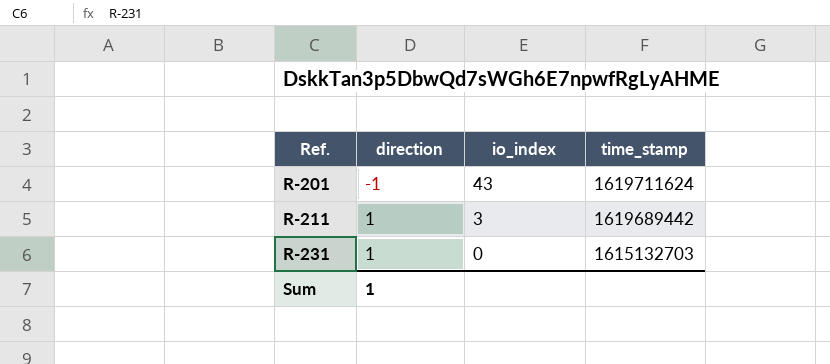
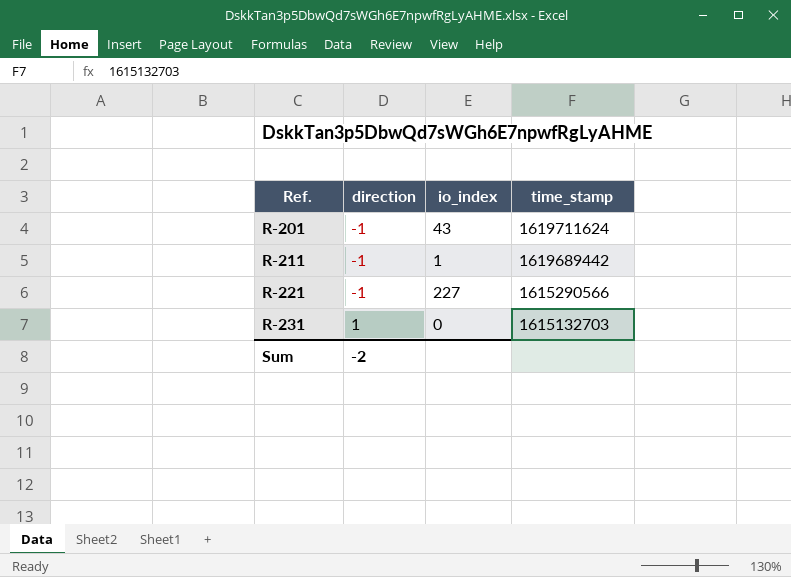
R-211 | direction: 1 -> -1
R-211 | io_index: 3 -> 1
row R-221: none -> -1 | 227 | 1615290566
Sum | direction: 1 -> -2

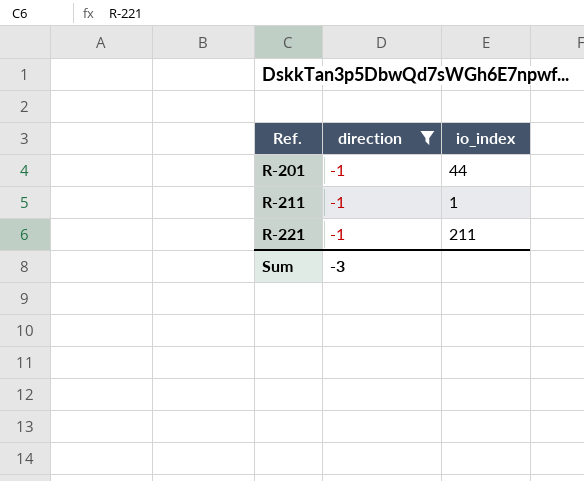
filter: none -> direction = -1
column time_stamp | position: 4 -> none
R-201 | io_index: 43 -> 44
R-221 | io_index: 227 -> 211
Sum | direction: -2 -> -3

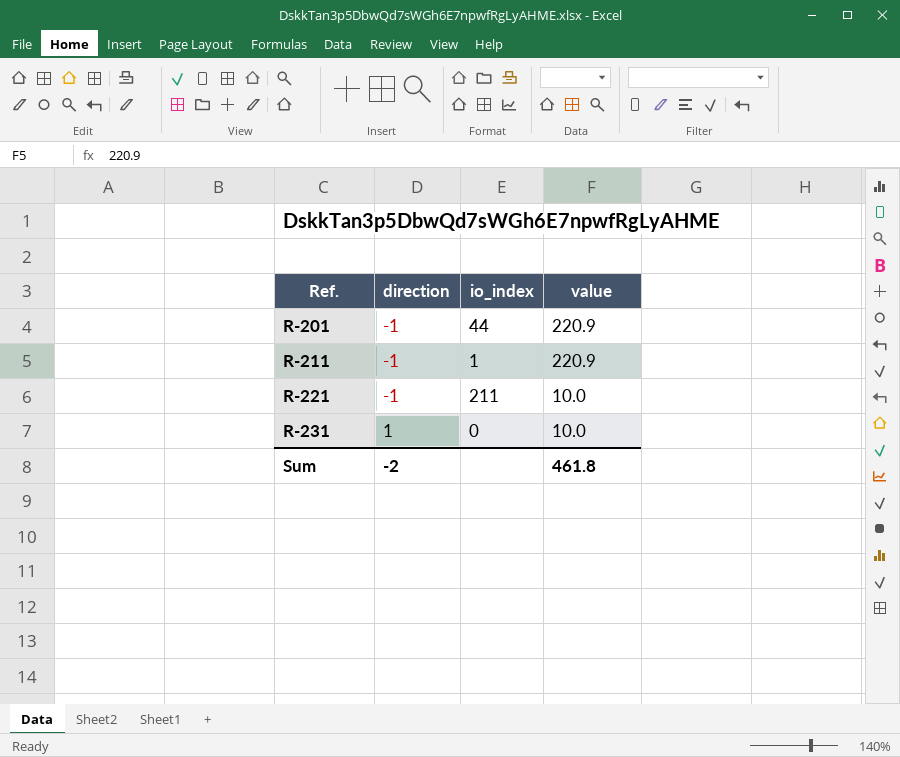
filter: direction = -1 -> none
column value | position: none -> 4
Sum | direction: -3 -> -2

